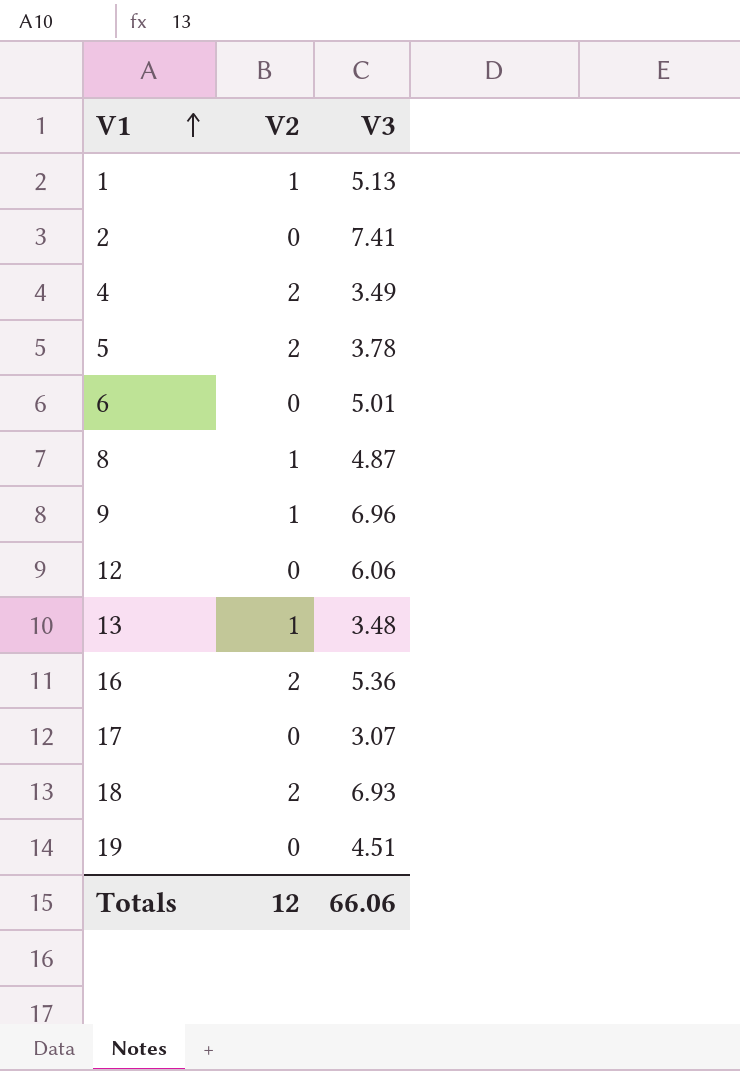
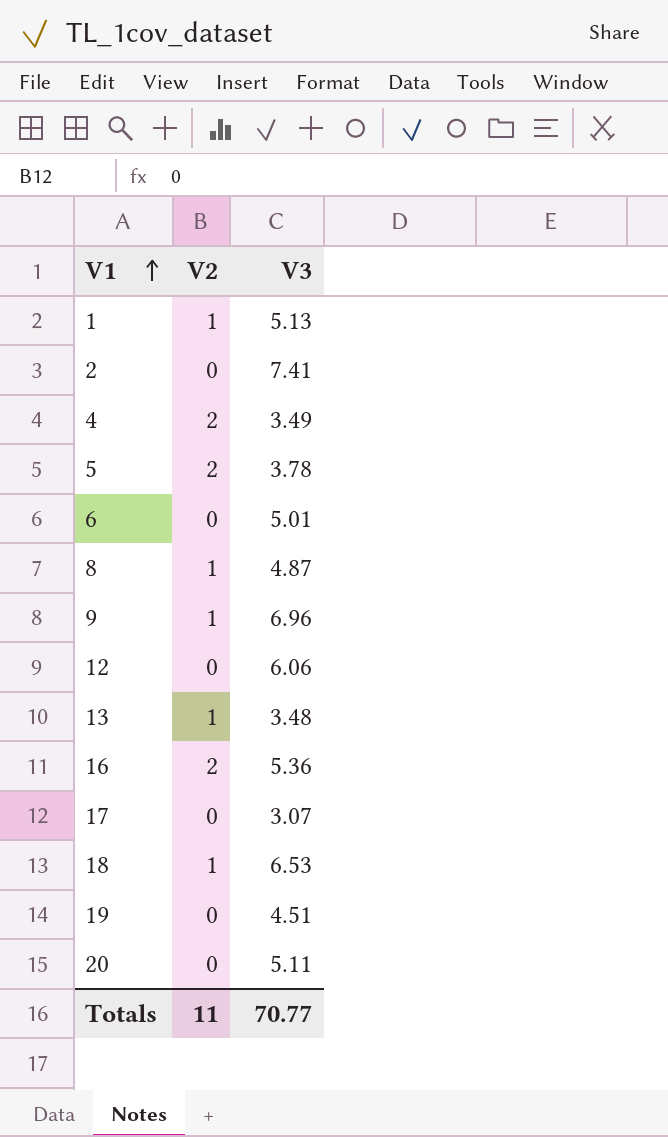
18 | V2: 2 -> 1
18 | V3: 6.93 -> 6.53
row 20: none -> 0 | 5.11
Totals | V2: 12 -> 11
Totals | V3: 66.06 -> 70.77

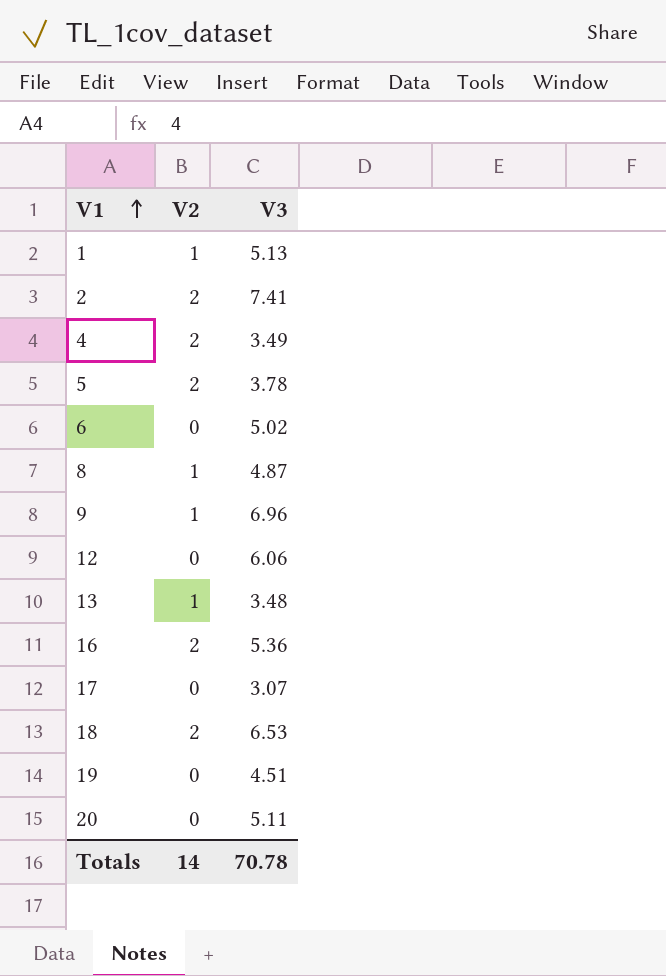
2 | V2: 0 -> 2
6 | V3: 5.01 -> 5.02
18 | V2: 1 -> 2
Totals | V2: 11 -> 14
Totals | V3: 70.77 -> 70.78

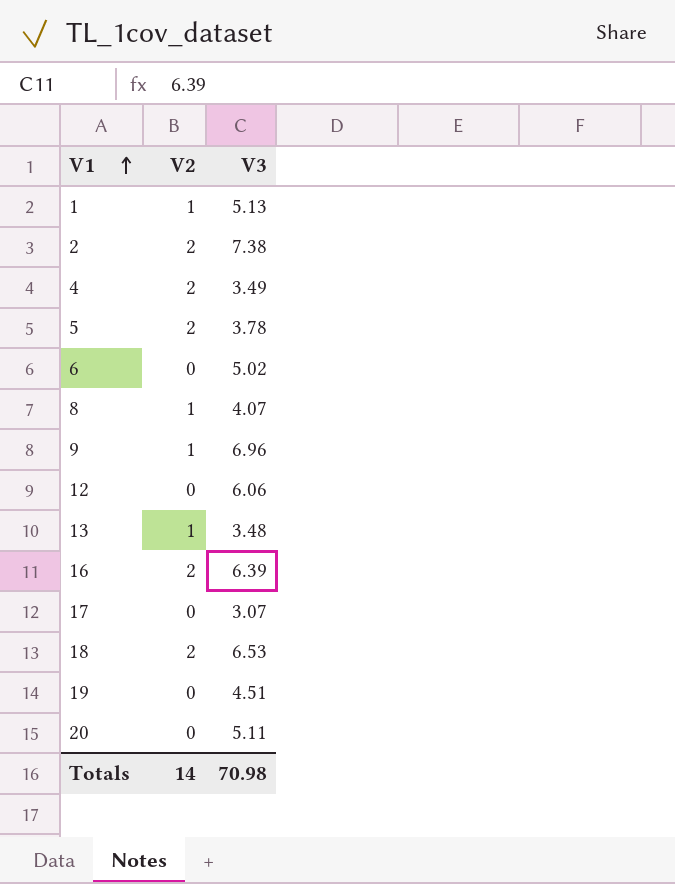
2 | V3: 7.41 -> 7.38
8 | V3: 4.87 -> 4.07
16 | V3: 5.36 -> 6.39
Totals | V3: 70.78 -> 70.98

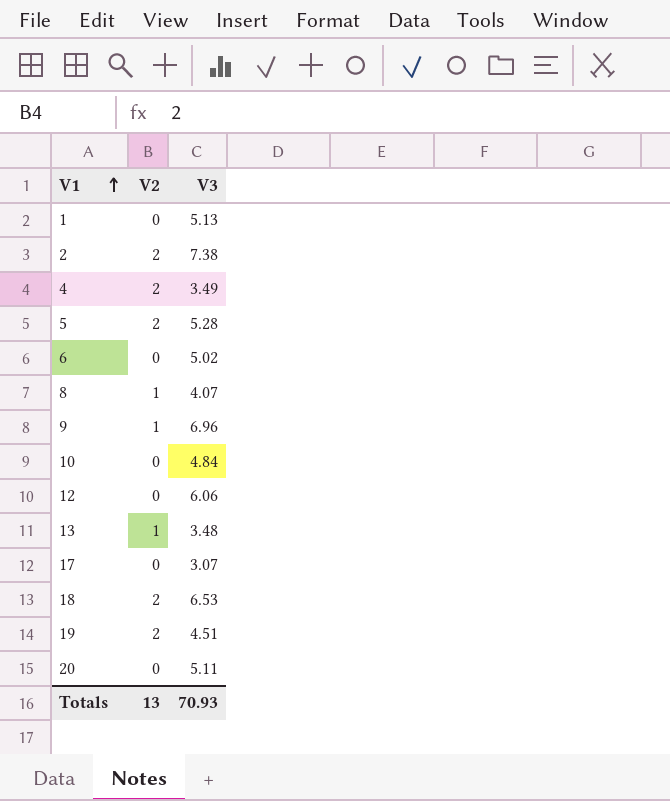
row 16: 2 | 6.39 -> none
1 | V2: 1 -> 0
5 | V3: 3.78 -> 5.28
row 10: none -> 0 | 4.84
19 | V2: 0 -> 2
Totals | V2: 14 -> 13
Totals | V3: 70.98 -> 70.93

